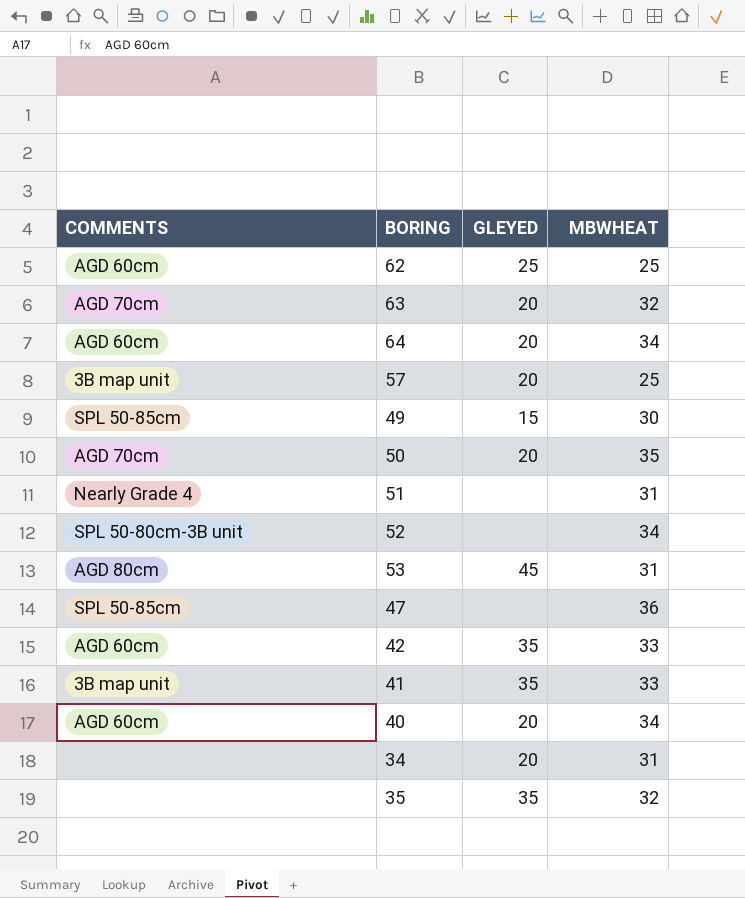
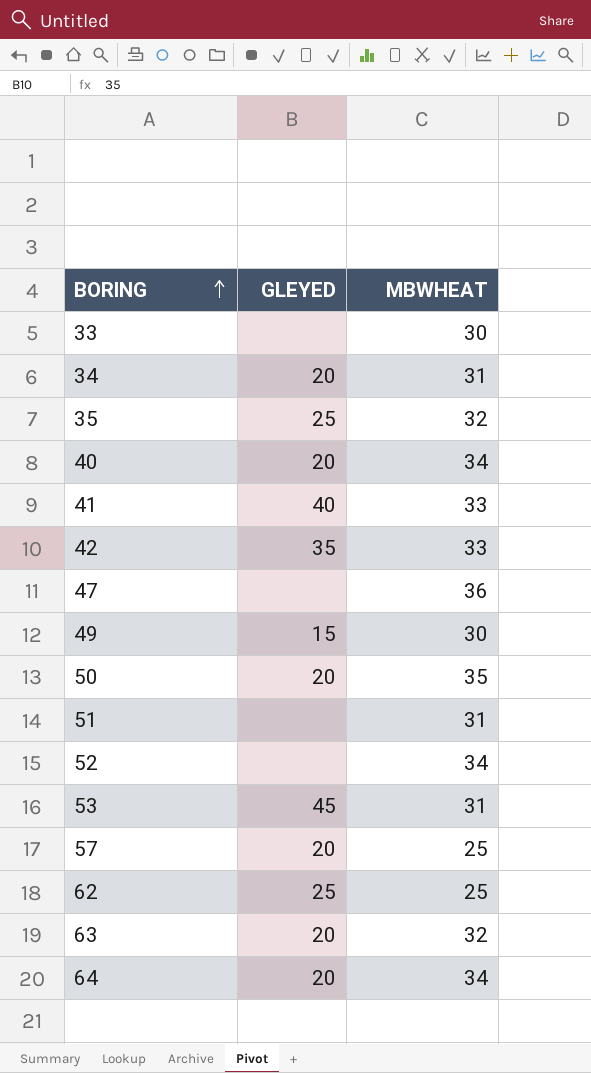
row order: none -> BORING ascending
column COMMENTS | position: 1 -> none
row 33: none -> none | 30
35 | GLEYED: 35 -> 25
41 | GLEYED: 35 -> 40

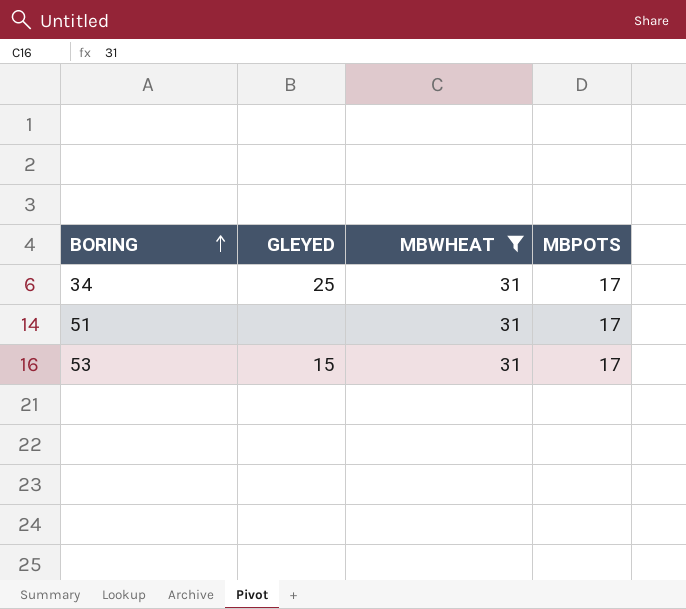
filter: none -> MBWHEAT = 31
column MBPOTS | position: none -> 4
34 | GLEYED: 20 -> 25
53 | GLEYED: 45 -> 15

